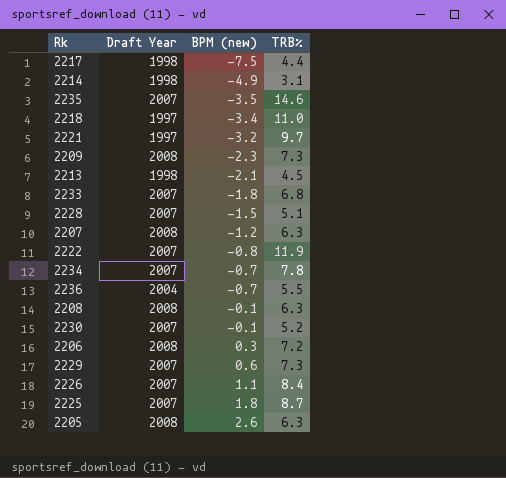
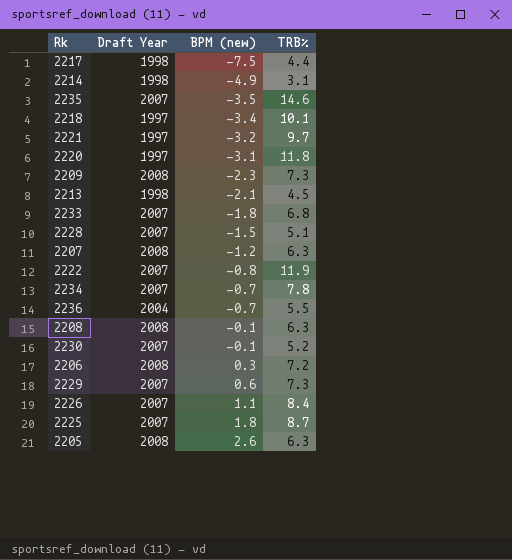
2218 | TRB%: 11.0 -> 10.1
row 2220: none -> 1997 | -3.1 | 11.8

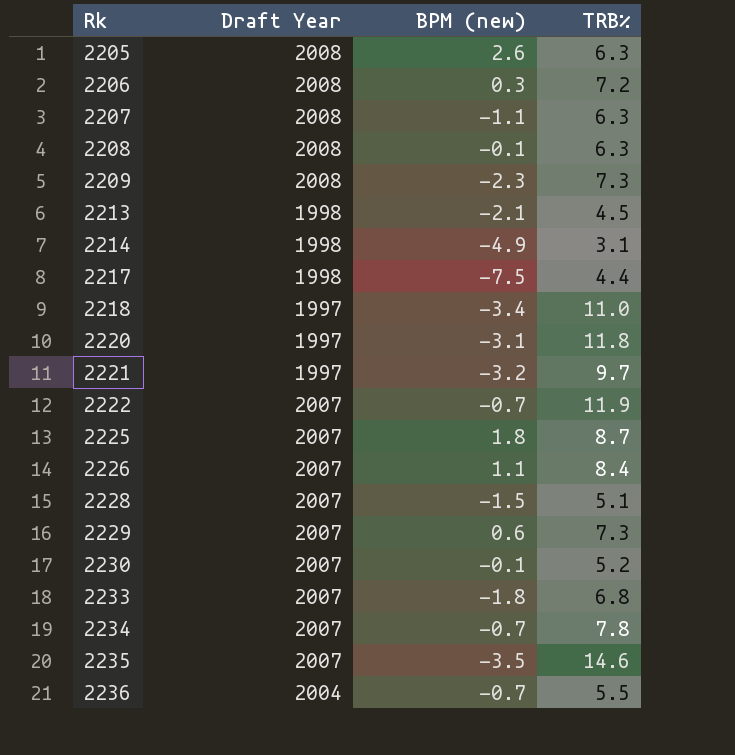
row order: BPM (new) ascending -> Rk ascending
2207 | BPM (new): -1.2 -> -1.1
2218 | TRB%: 10.1 -> 11.0
2222 | BPM (new): -0.8 -> -0.7

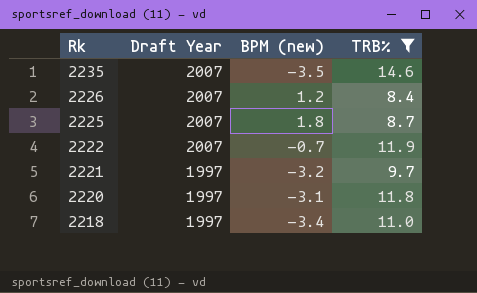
filter: none -> TRB% >= 8.4
row order: Rk ascending -> Rk descending
2226 | BPM (new): 1.1 -> 1.2

